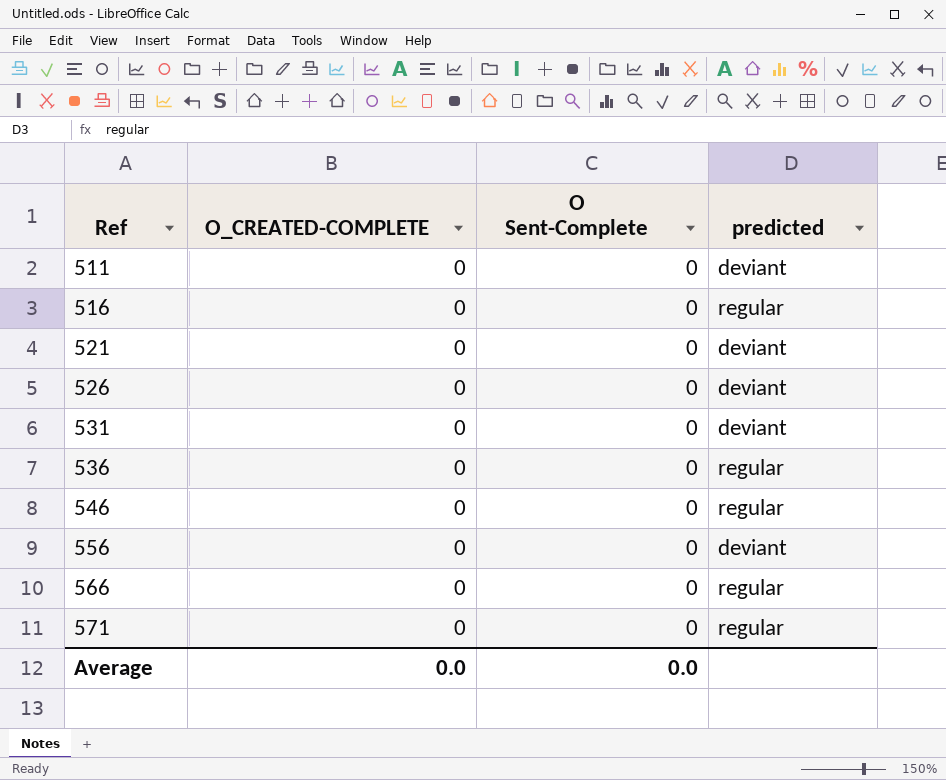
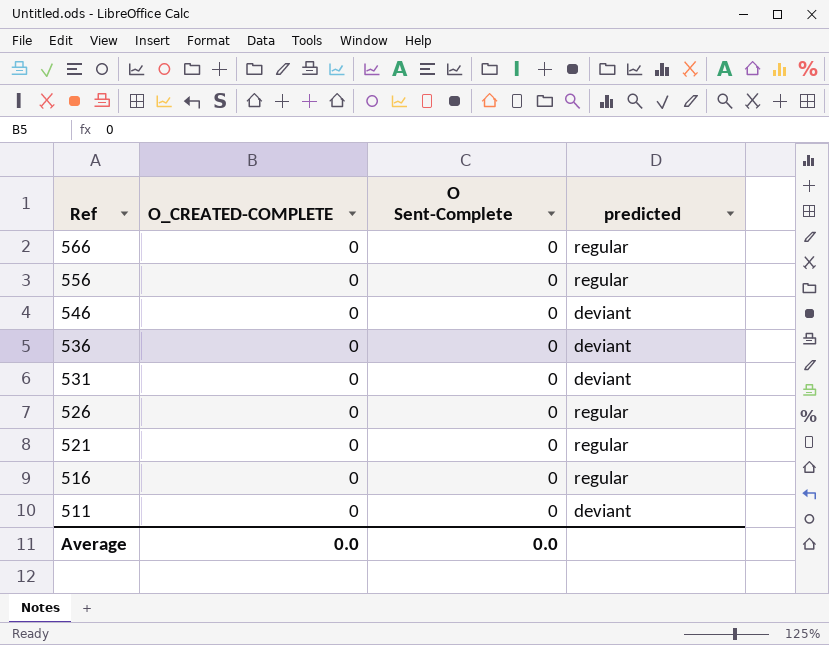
row order: Ref ascending -> Ref descending
row 571: 0 | 0 | regular -> none
556 | predicted: deviant -> regular
546 | predicted: regular -> deviant
536 | predicted: regular -> deviant
526 | predicted: deviant -> regular
521 | predicted: deviant -> regular

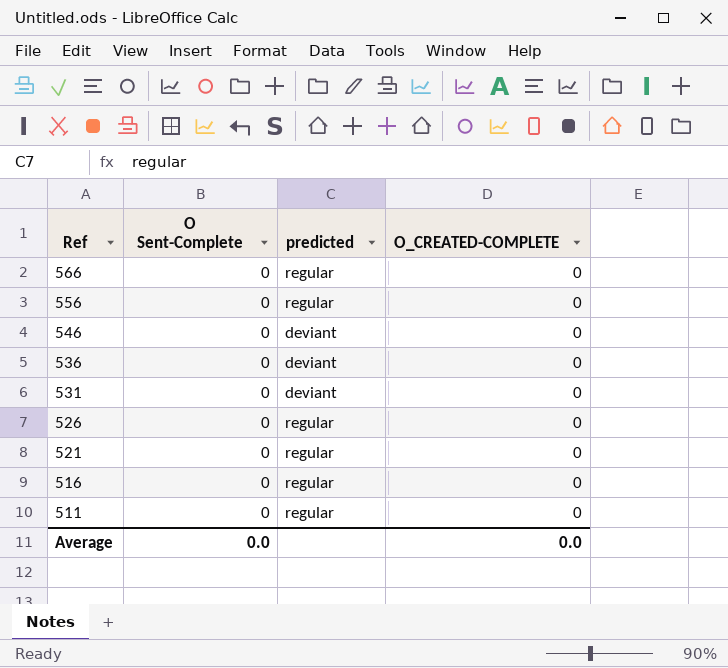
column O_CREATED-COMPLETE | position: 2 -> 4
511 | predicted: deviant -> regular

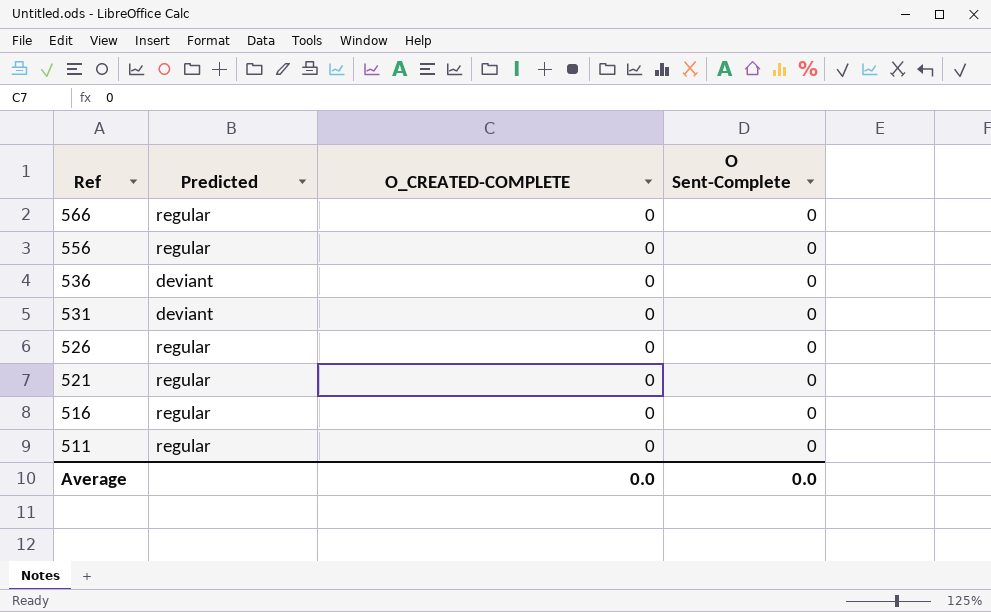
column name: predicted -> Predicted
column O Sent-Complete | position: 2 -> 4
row 546: 0 | deviant | 0 -> none

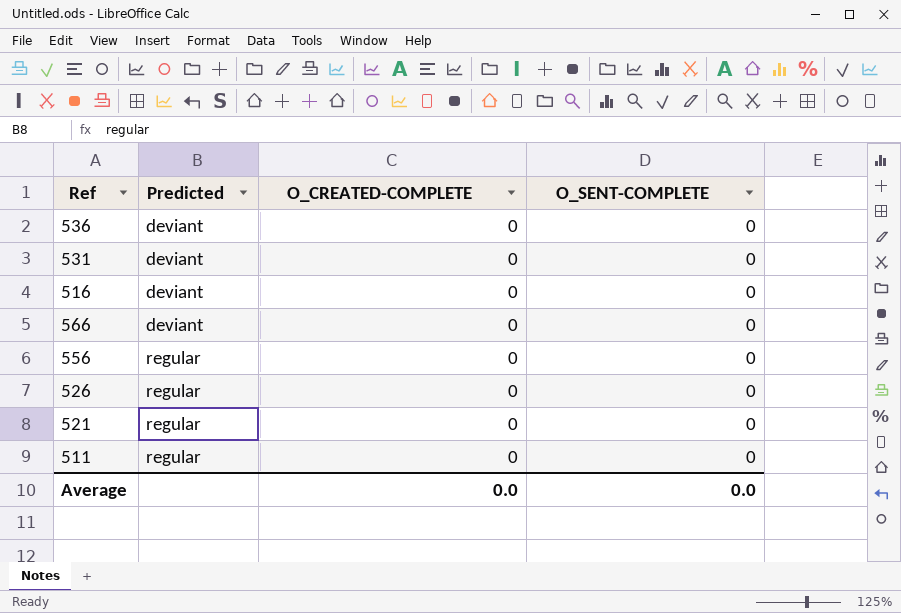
row order: Ref descending -> Predicted ascending
column name: O Sent-Complete -> O_SENT-COMPLETE
516 | Predicted: regular -> deviant
566 | Predicted: regular -> deviant

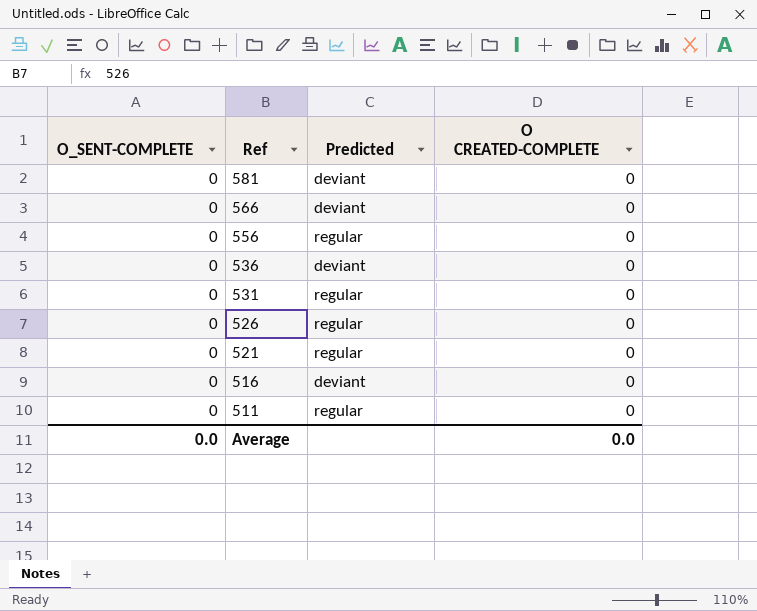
row order: Predicted ascending -> Ref descending
column O_SENT-COMPLETE | position: 4 -> 1
column name: O_CREATED-COMPLETE -> O CREATED-COMPLETE
row 581: none -> 0 | deviant | 0
531 | Predicted: deviant -> regular

